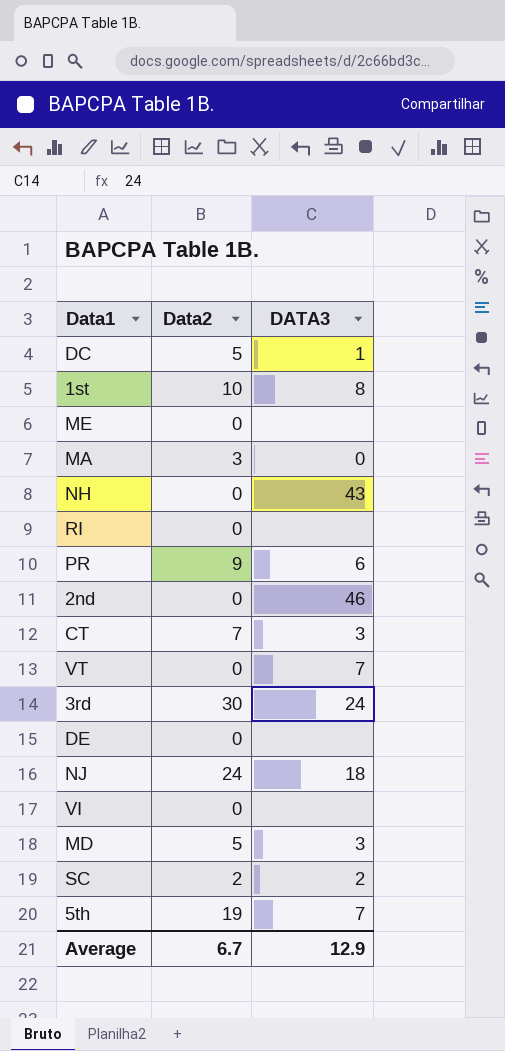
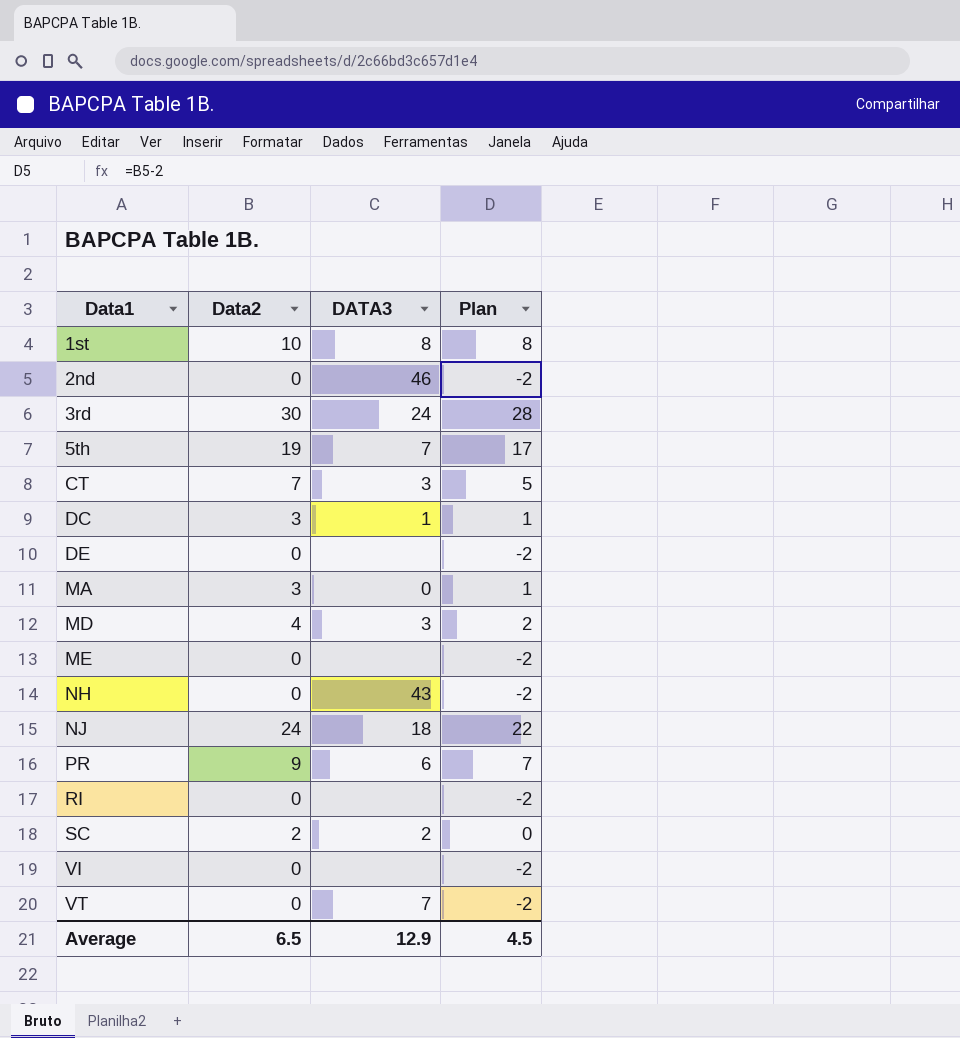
row order: none -> Data1 ascending
column Plan | formula: none -> [Data2] - 2
DC | Data2: 5 -> 3
MD | Data2: 5 -> 4
Average | Data2: 6.7 -> 6.5

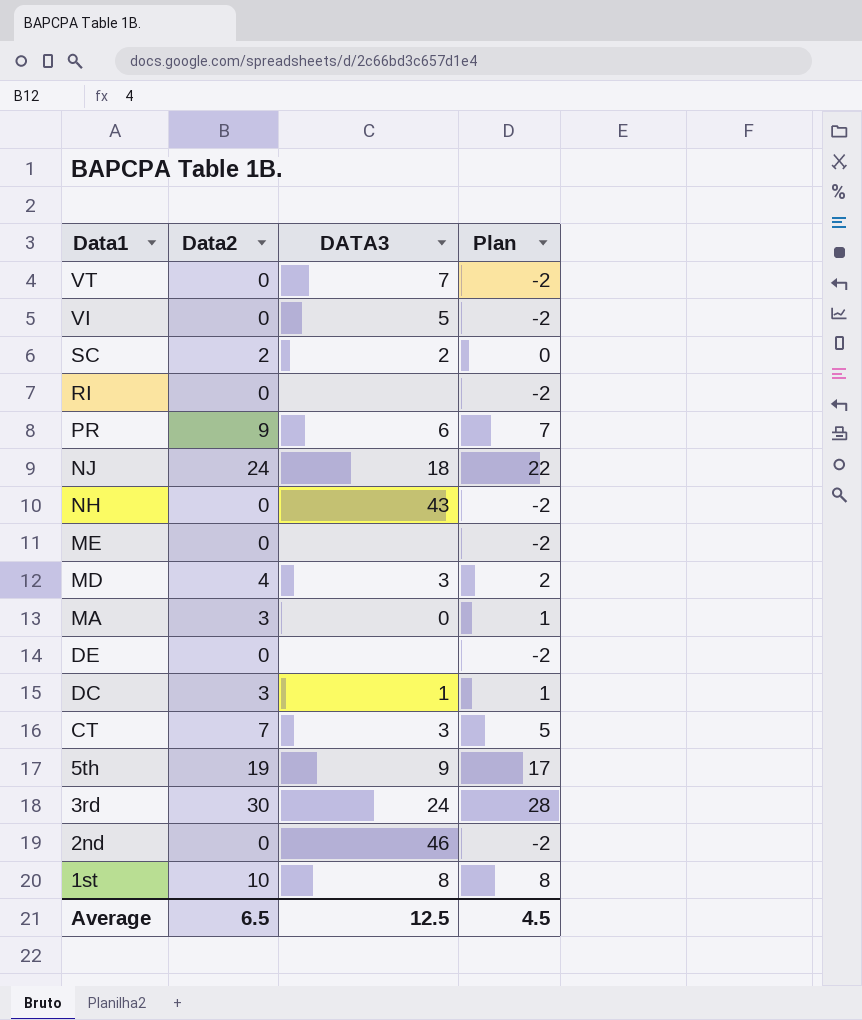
row order: Data1 ascending -> Data1 descending
VI | DATA3: none -> 5
5th | DATA3: 7 -> 9
Average | DATA3: 12.9 -> 12.5

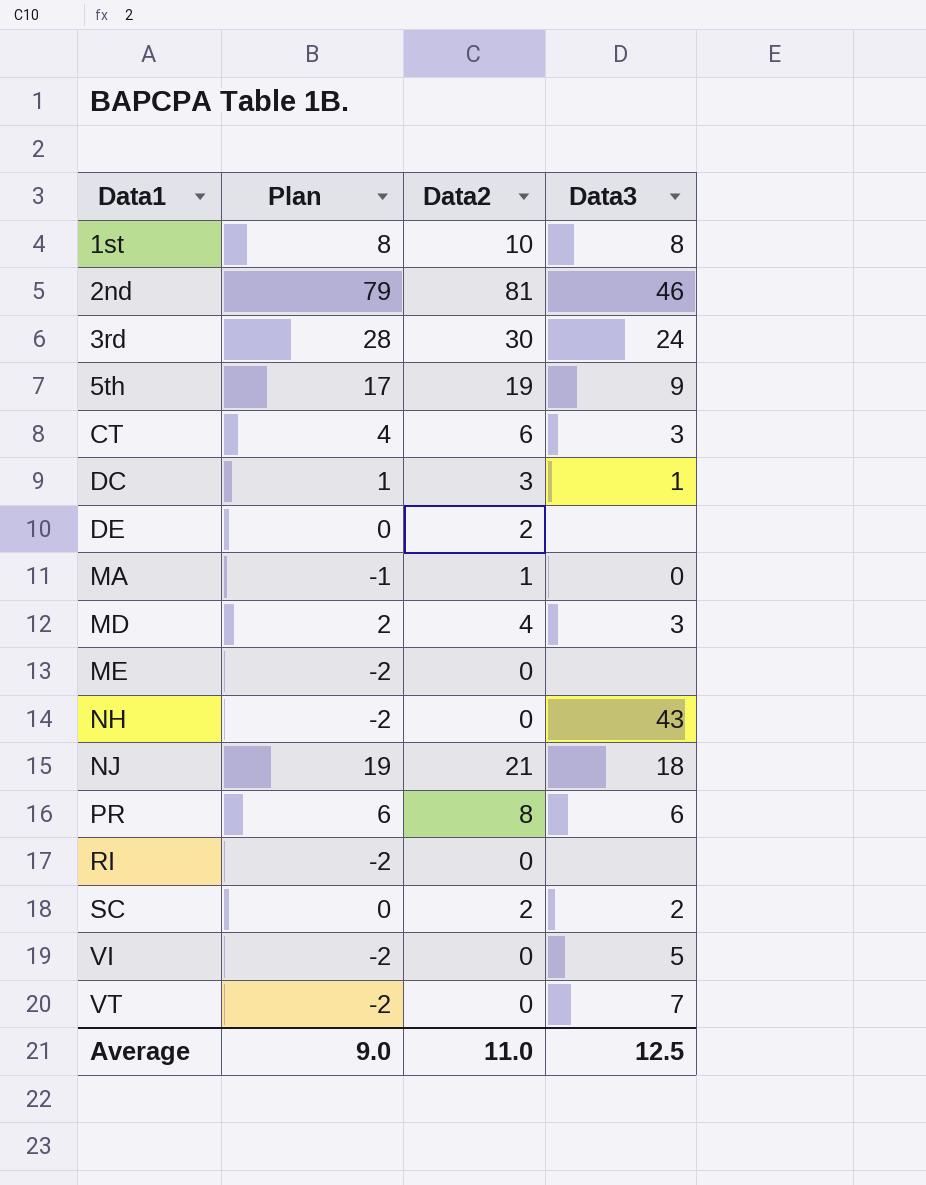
row order: Data1 descending -> Data1 ascending
column Plan | position: 4 -> 2
column name: DATA3 -> Data3
2nd | Plan: -2 -> 79
2nd | Data2: 0 -> 81
CT | Plan: 5 -> 4
CT | Data2: 7 -> 6
DE | Plan: -2 -> 0
DE | Data2: 0 -> 2
MA | Plan: 1 -> -1
MA | Data2: 3 -> 1
NJ | Plan: 22 -> 19
NJ | Data2: 24 -> 21
PR | Plan: 7 -> 6
PR | Data2: 9 -> 8
Average | Plan: 4.5 -> 9.0
Average | Data2: 6.5 -> 11.0

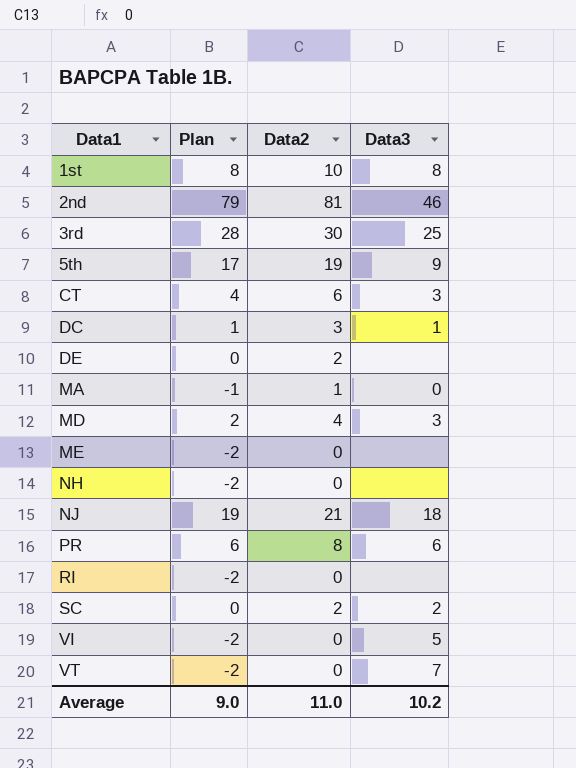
3rd | Data3: 24 -> 25
NH | Data3: 43 -> none
Average | Data3: 12.5 -> 10.2

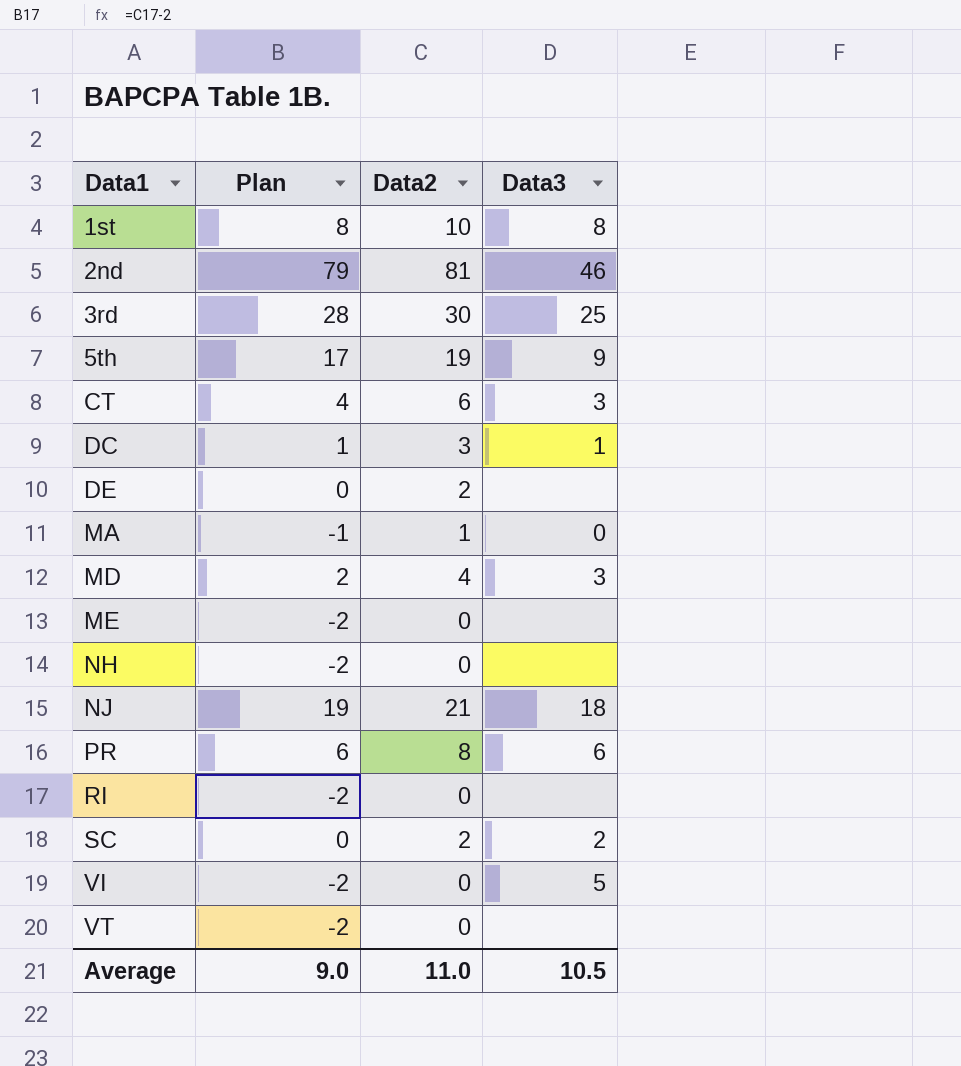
VT | Data3: 7 -> none
Average | Data3: 10.2 -> 10.5

